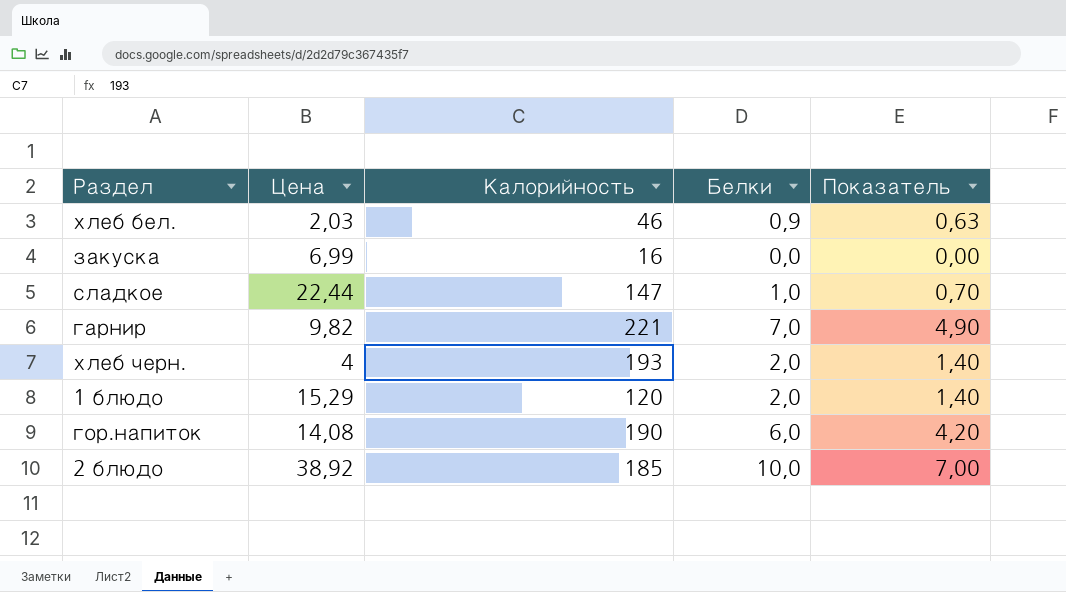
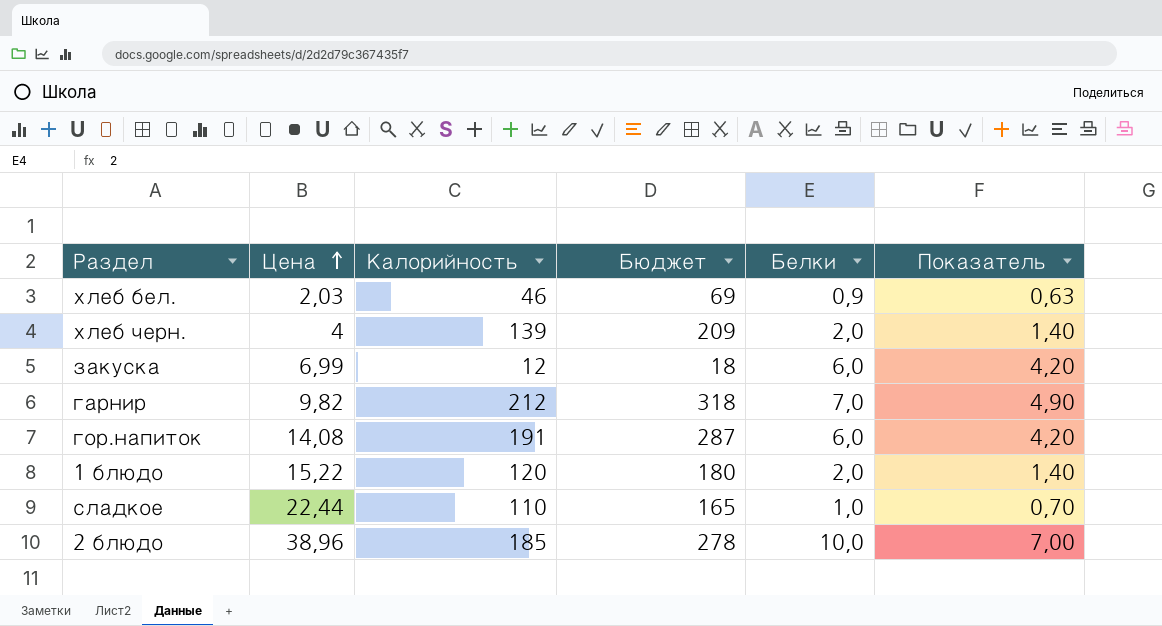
row order: none -> Цена ascending
column Бюджет | formula: none -> [Калорийность] * 1,5
хлеб черн. | Калорийность: 193 -> 139
закуска | Калорийность: 16 -> 12
закуска | Белки: 0,0 -> 6,0
закуска | Показатель: 0,00 -> 4,20
гарнир | Калорийность: 221 -> 212
гор.напиток | Калорийность: 190 -> 191
1 блюдо | Цена: 15,29 -> 15,22
сладкое | Калорийность: 147 -> 110
2 блюдо | Цена: 38,92 -> 38,96

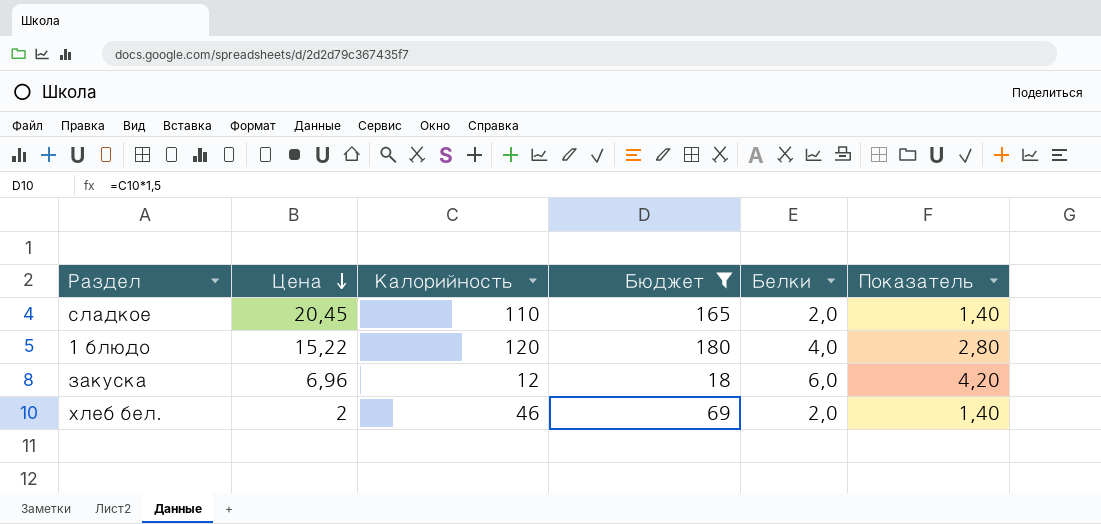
filter: none -> Бюджет <= 180
row order: Цена ascending -> Цена descending
сладкое | Цена: 22,44 -> 20,45
сладкое | Белки: 1,0 -> 2,0
сладкое | Показатель: 0,70 -> 1,40
1 блюдо | Белки: 2,0 -> 4,0
1 блюдо | Показатель: 1,40 -> 2,80
закуска | Цена: 6,99 -> 6,96
хлеб бел. | Цена: 2,03 -> 2
хлеб бел. | Белки: 0,9 -> 2,0
хлеб бел. | Показатель: 0,63 -> 1,40

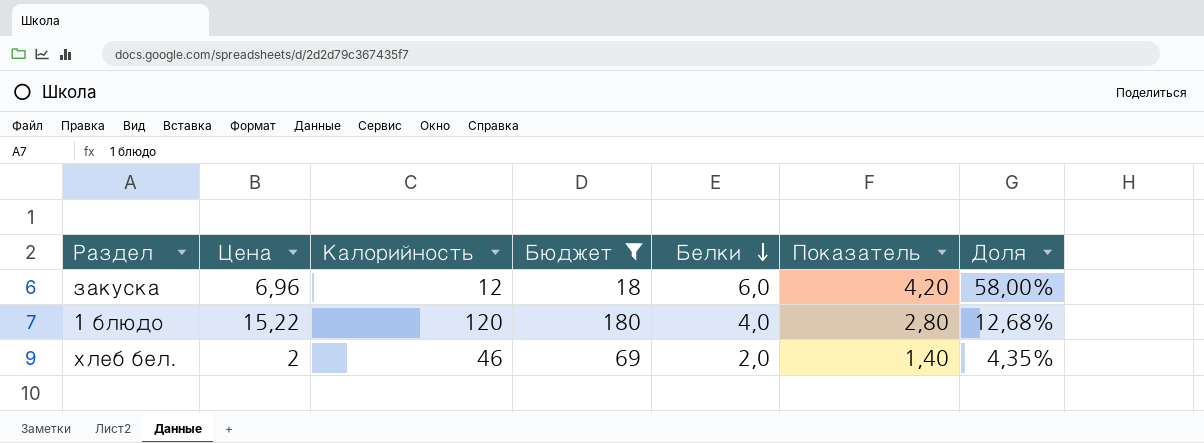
row order: Цена descending -> Белки descending
column Доля | formula: none -> [Цена] / [Калорийность]
row сладкое: 20,45 | 110 | 165 | 2,0 | 1,40 -> none

